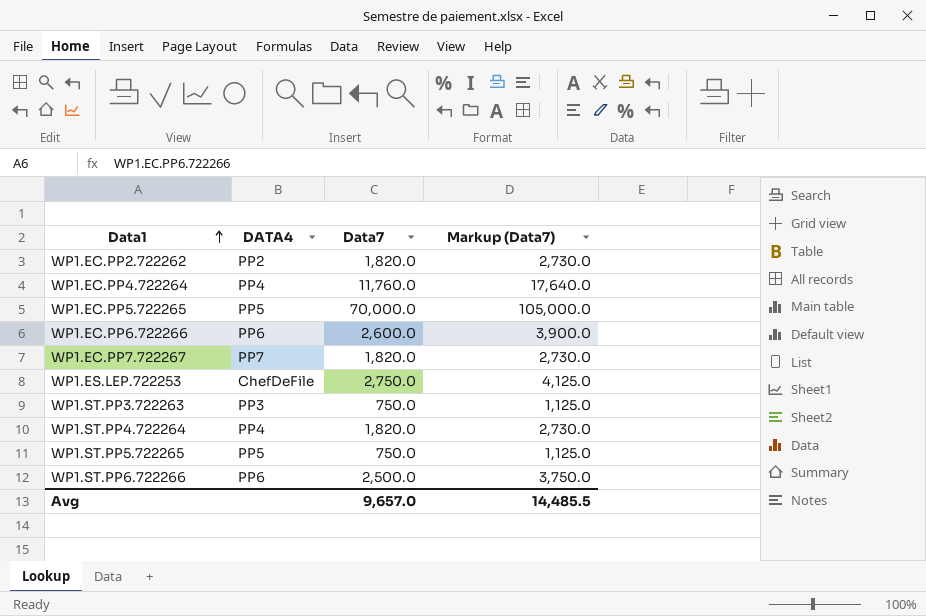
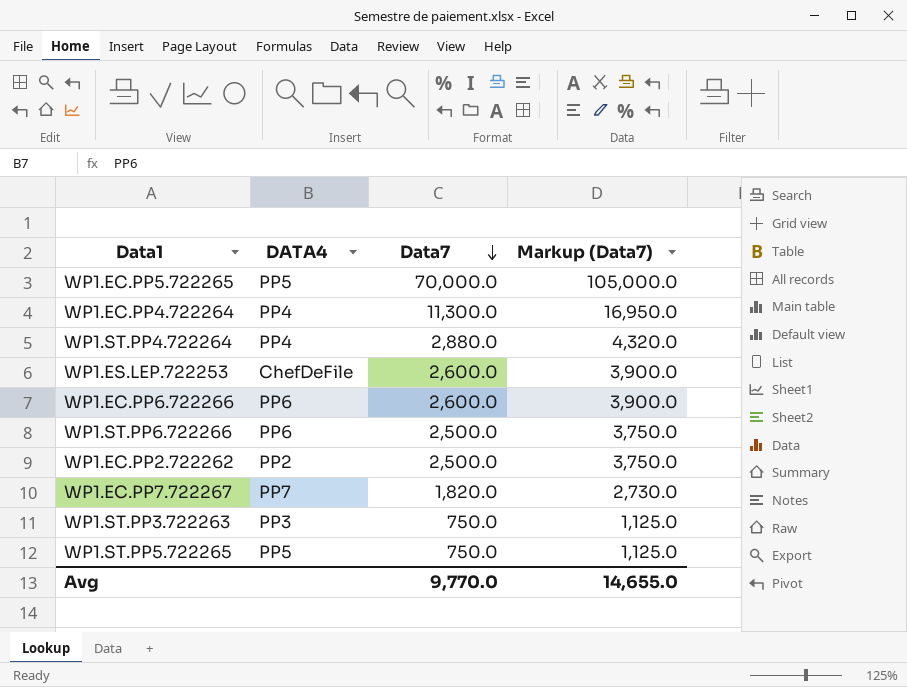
row order: Data1 ascending -> Data7 descending
WP1.EC.PP4.722264 | Data7: 11,760.0 -> 11,300.0
WP1.EC.PP4.722264 | Markup (Data7): 17,640.0 -> 16,950.0
WP1.ST.PP4.722264 | Data7: 1,820.0 -> 2,880.0
WP1.ST.PP4.722264 | Markup (Data7): 2,730.0 -> 4,320.0
WP1.ES.LEP.722253 | Data7: 2,750.0 -> 2,600.0
WP1.ES.LEP.722253 | Markup (Data7): 4,125.0 -> 3,900.0
WP1.EC.PP2.722262 | Data7: 1,820.0 -> 2,500.0
WP1.EC.PP2.722262 | Markup (Data7): 2,730.0 -> 3,750.0
Avg | Data7: 9,657.0 -> 9,770.0
Avg | Markup (Data7): 14,485.5 -> 14,655.0

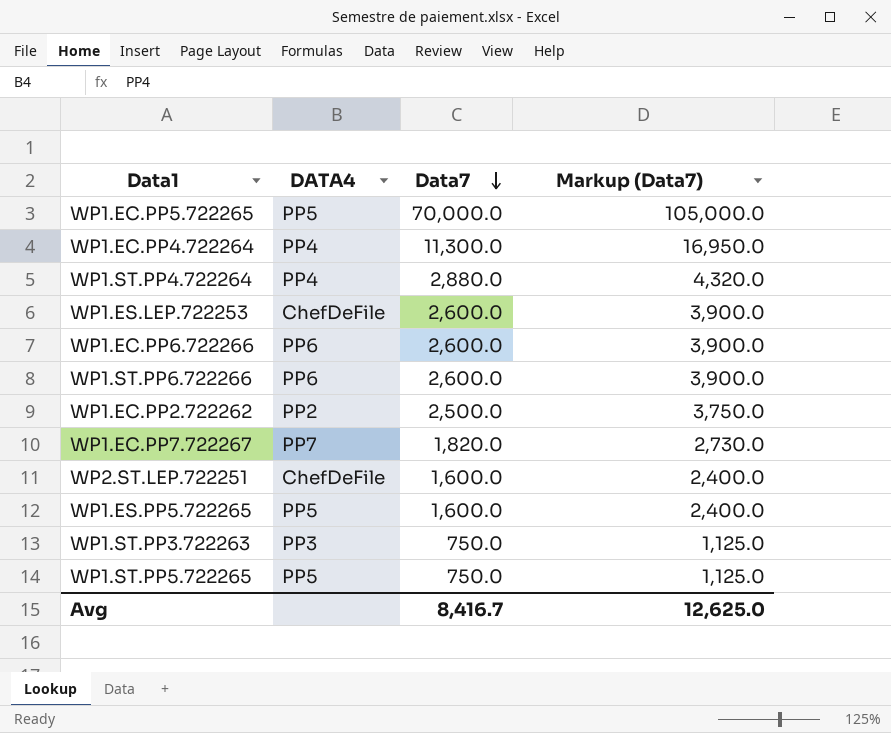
WP1.ST.PP6.722266 | Data7: 2,500.0 -> 2,600.0
WP1.ST.PP6.722266 | Markup (Data7): 3,750.0 -> 3,900.0
row WP2.ST.LEP.722251: none -> ChefDeFile | 1,600.0 | 2,400.0
row WP1.ES.PP5.722265: none -> PP5 | 1,600.0 | 2,400.0
Avg | Data7: 9,770.0 -> 8,416.7
Avg | Markup (Data7): 14,655.0 -> 12,625.0

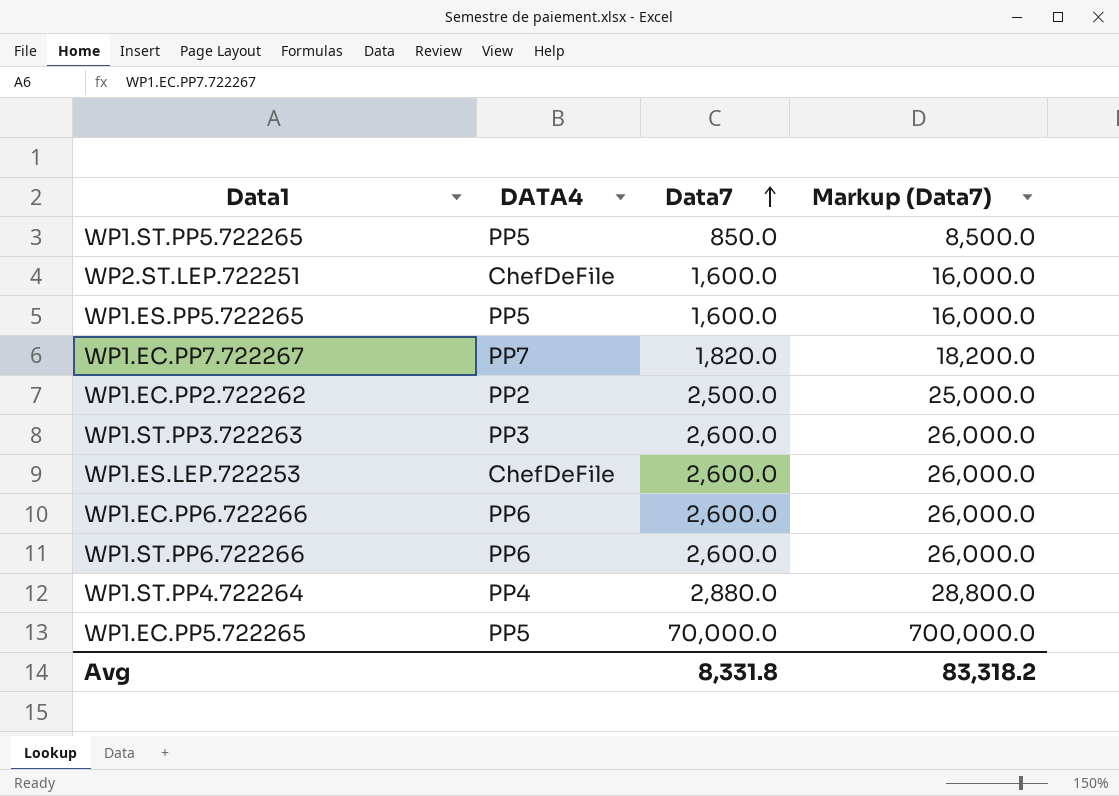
row order: Data7 descending -> Data7 ascending
column Markup (Data7) | formula: [Data7] * 1.5 -> [Data7] * 10
row WP1.EC.PP4.722264: PP4 | 11,300.0 | 16,950.0 -> none
WP1.ST.PP5.722265 | Data7: 750.0 -> 850.0
WP1.ST.PP3.722263 | Data7: 750.0 -> 2,600.0
Avg | Data7: 8,416.7 -> 8,331.8
Avg | Markup (Data7): 12,625.0 -> 83,318.2

